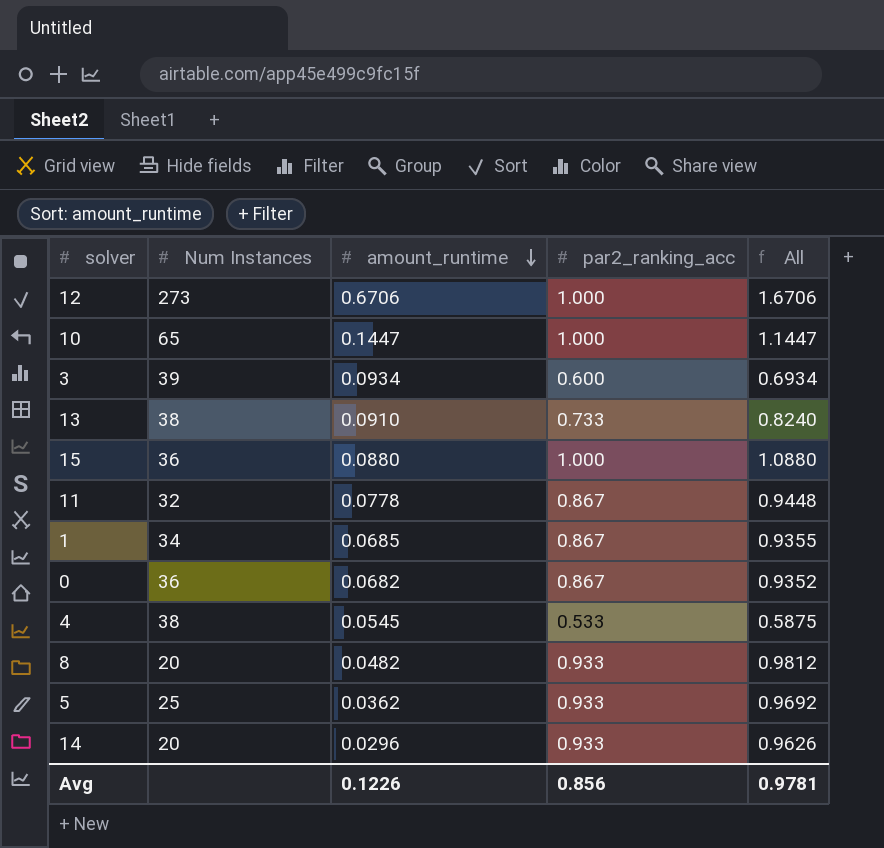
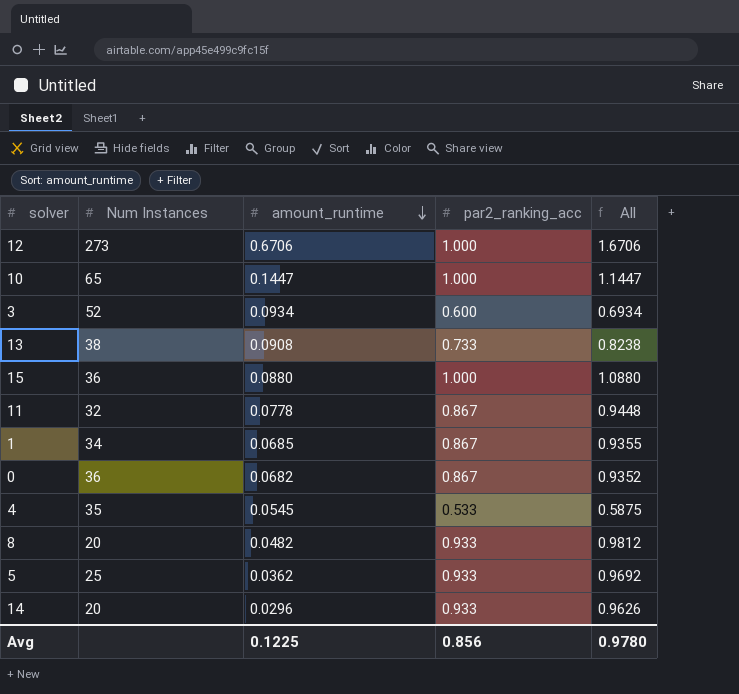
3 | Num Instances: 39 -> 52
13 | amount_runtime: 0.0910 -> 0.0908
13 | All: 0.8240 -> 0.8238
4 | Num Instances: 38 -> 35
Avg | amount_runtime: 0.1226 -> 0.1225
Avg | All: 0.9781 -> 0.9780

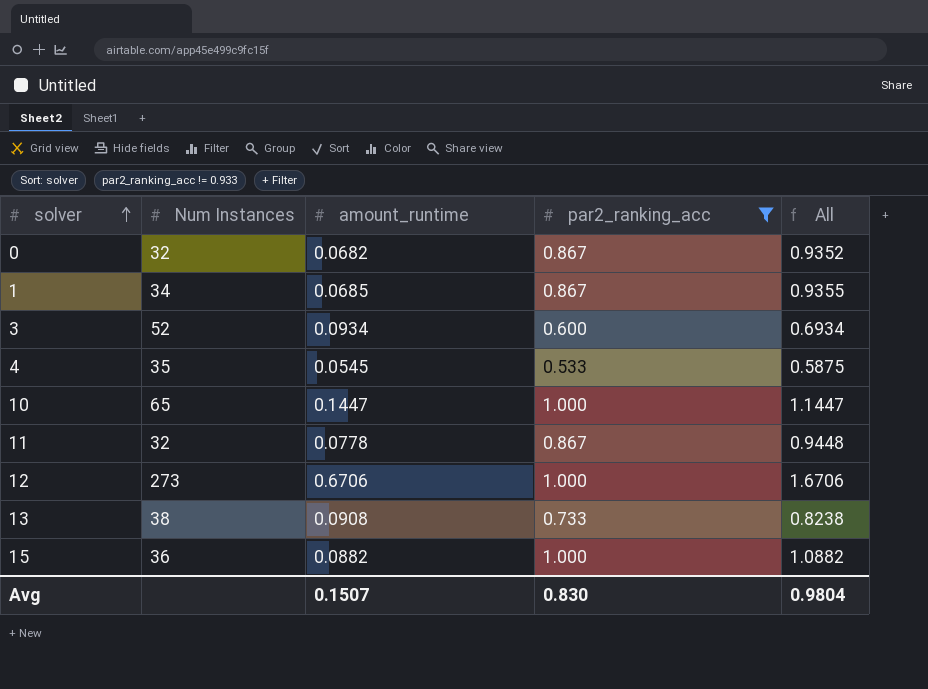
filter: none -> par2_ranking_acc != 0.933
row order: amount_runtime descending -> solver ascending
0 | Num Instances: 36 -> 32
15 | amount_runtime: 0.0880 -> 0.0882
15 | All: 1.0880 -> 1.0882
Avg | amount_runtime: 0.1225 -> 0.1507
Avg | par2_ranking_acc: 0.856 -> 0.830
Avg | All: 0.9780 -> 0.9804

